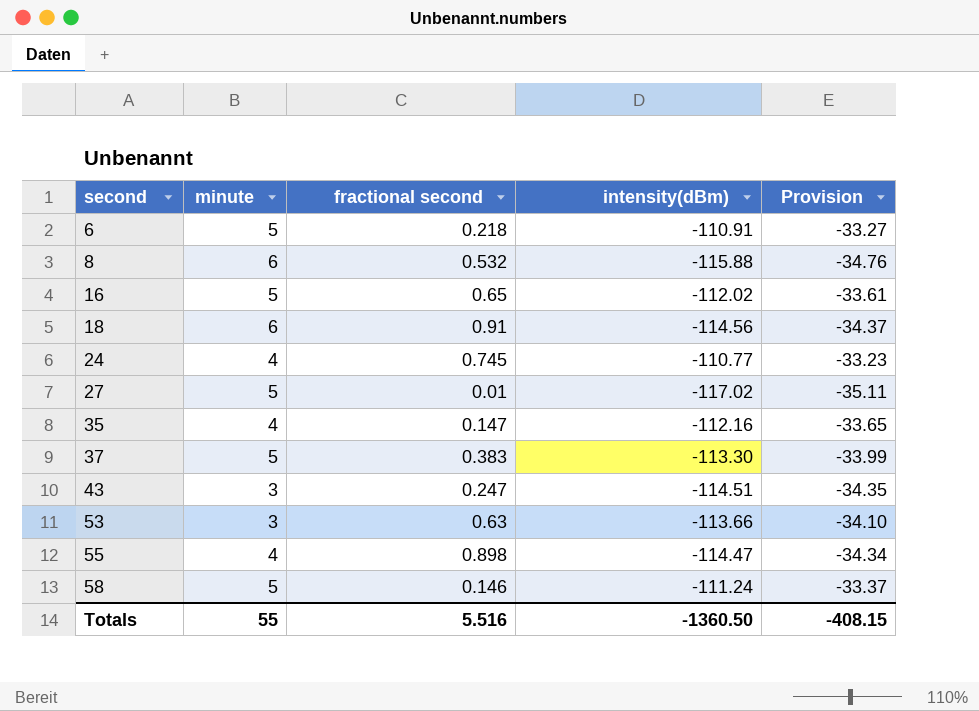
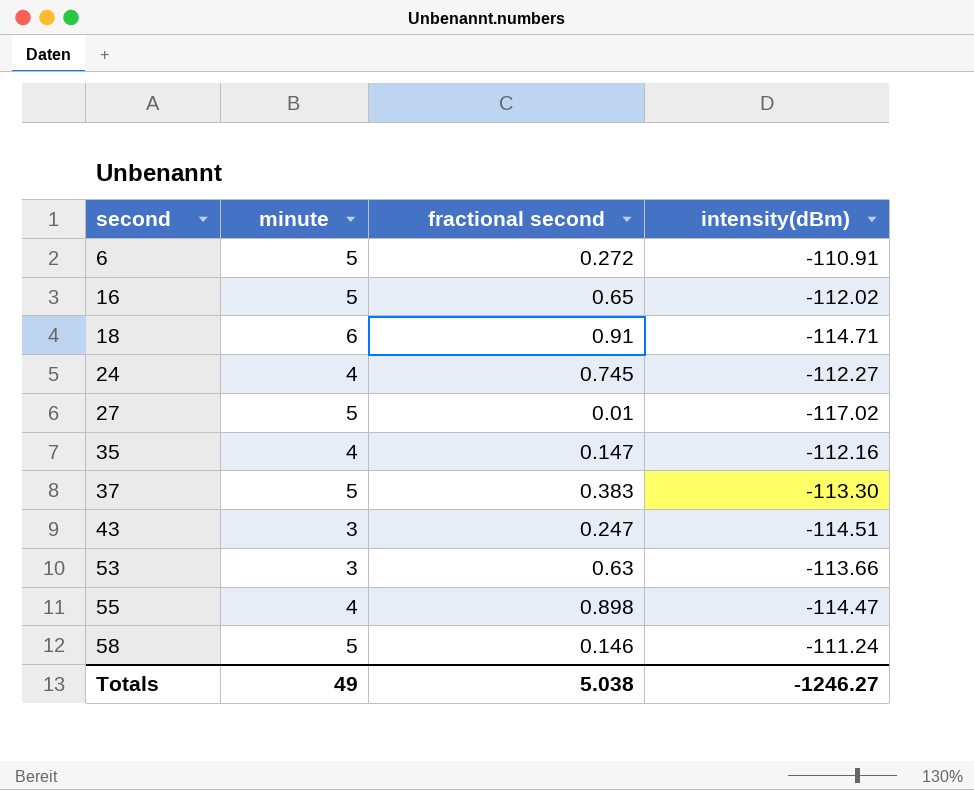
column Provision | formula: [intensity(dBm)] * 0.3 -> none
row 8: 6 | 0.532 | -115.88 | -34.76 -> none
6 | fractional second: 0.218 -> 0.272
18 | intensity(dBm): -114.56 -> -114.71
24 | intensity(dBm): -110.77 -> -112.27
Totals | minute: 55 -> 49
Totals | fractional second: 5.516 -> 5.038
Totals | intensity(dBm): -1360.50 -> -1246.27

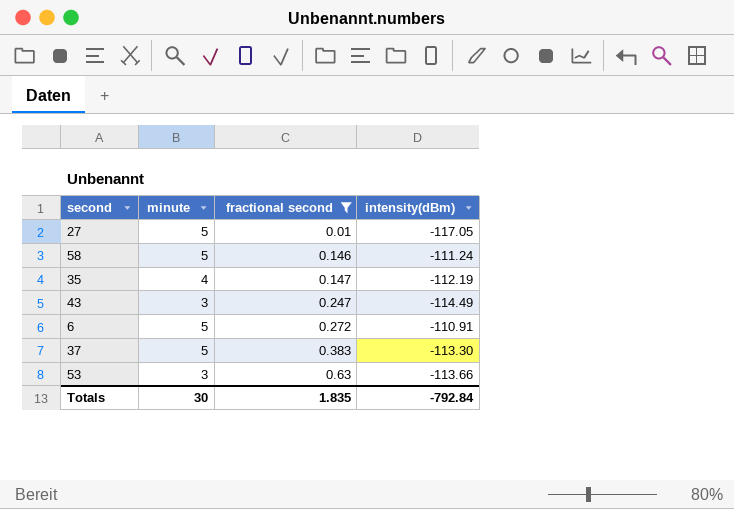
filter: none -> fractional second <= 0.63
row order: second ascending -> fractional second ascending
27 | intensity(dBm): -117.02 -> -117.05
35 | intensity(dBm): -112.16 -> -112.19
43 | intensity(dBm): -114.51 -> -114.49
Totals | minute: 49 -> 30
Totals | fractional second: 5.038 -> 1.835
Totals | intensity(dBm): -1246.27 -> -792.84

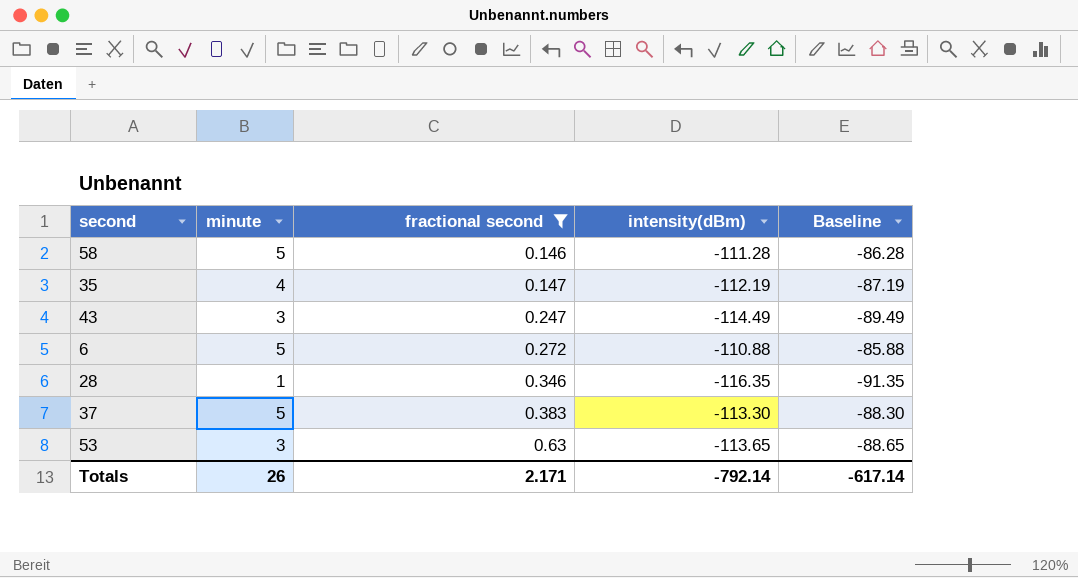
column Baseline | formula: none -> [intensity(dBm)] + 25
row 27: 5 | 0.01 | -117.05 -> none
58 | intensity(dBm): -111.24 -> -111.28
6 | intensity(dBm): -110.91 -> -110.88
row 28: none -> 1 | 0.346 | -116.35 | -91.35
53 | intensity(dBm): -113.66 -> -113.65
Totals | minute: 30 -> 26
Totals | fractional second: 1.835 -> 2.171
Totals | intensity(dBm): -792.84 -> -792.14

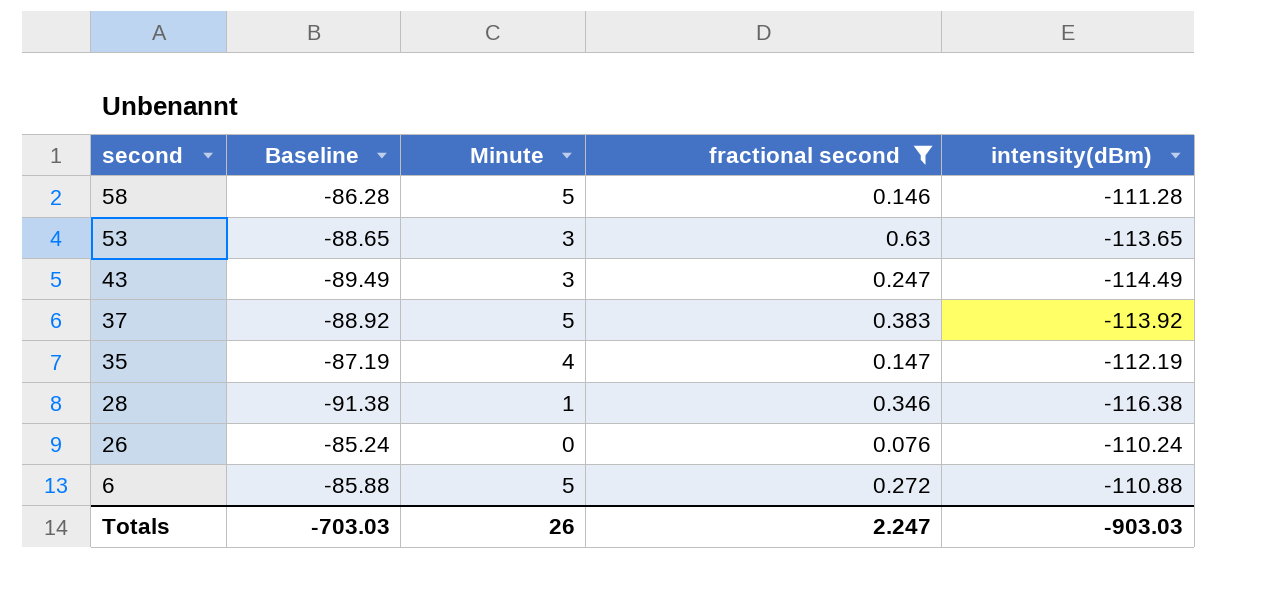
row order: fractional second ascending -> second descending
column Baseline | position: 5 -> 2
column name: minute -> Minute
37 | Baseline: -88.30 -> -88.92
37 | intensity(dBm): -113.30 -> -113.92
28 | Baseline: -91.35 -> -91.38
28 | intensity(dBm): -116.35 -> -116.38
row 26: none -> -85.24 | 0 | 0.076 | -110.24
Totals | Baseline: -617.14 -> -703.03
Totals | fractional second: 2.171 -> 2.247
Totals | intensity(dBm): -792.14 -> -903.03

